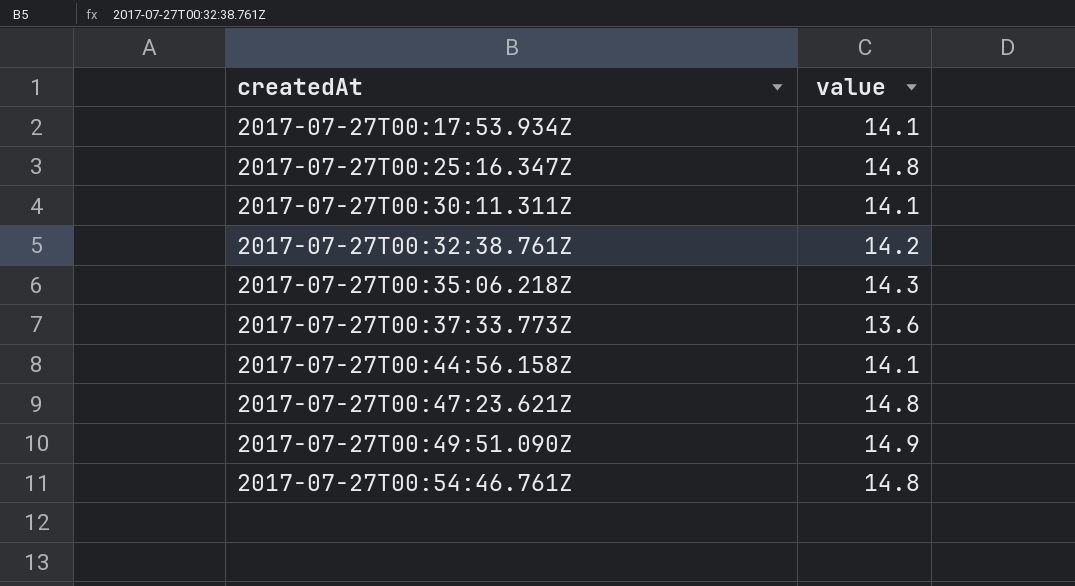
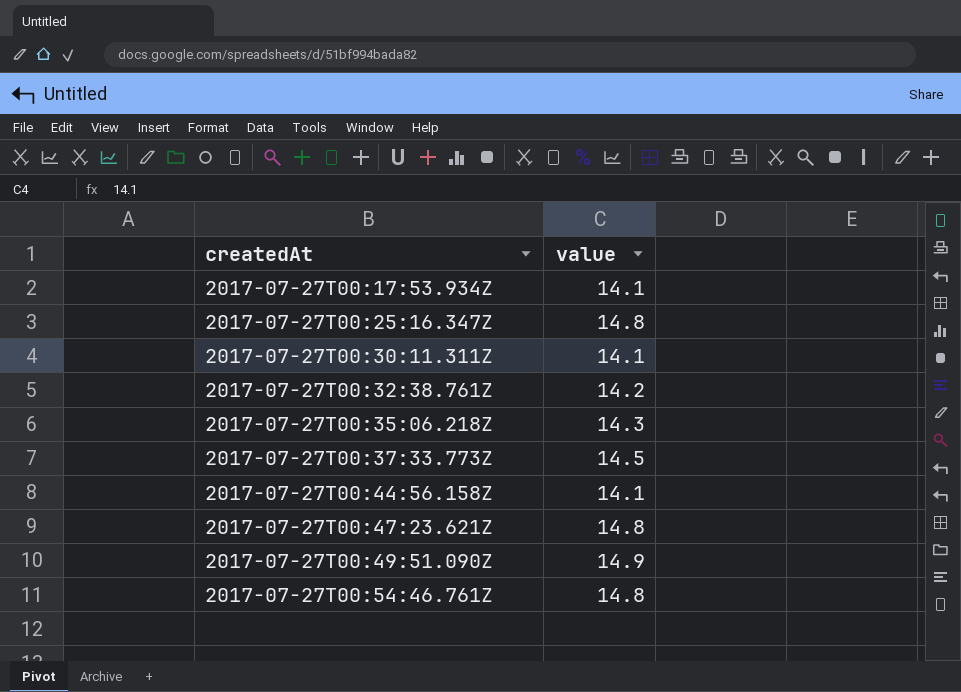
2017-07-27T00:37:33.773Z | value: 13.6 -> 14.5

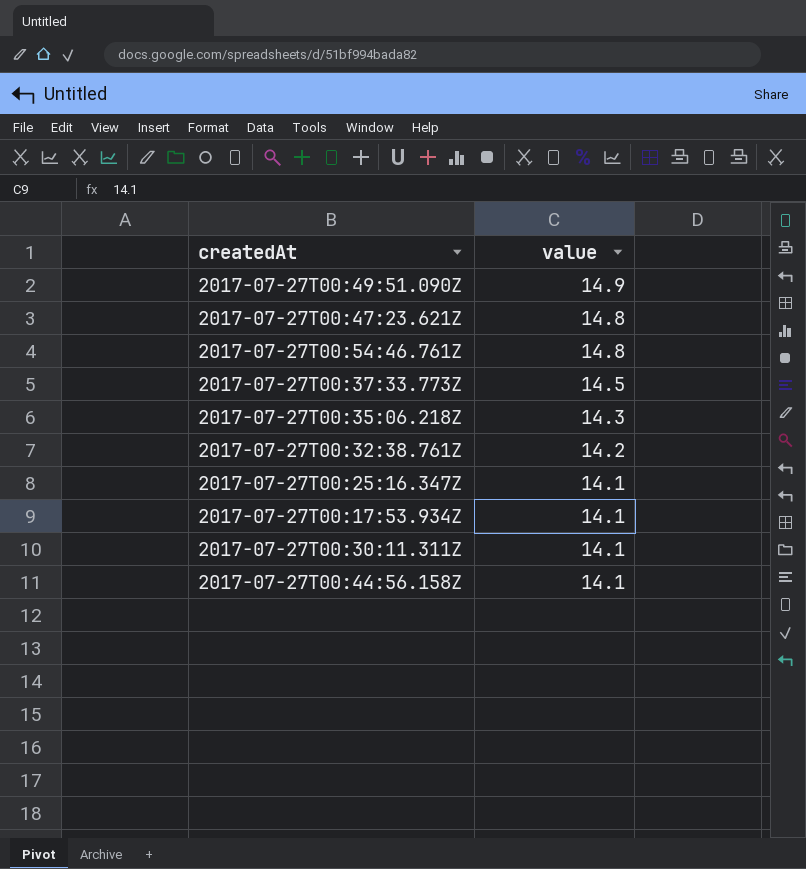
row order: createdAt ascending -> value descending
2017-07-27T00:25:16.347Z | value: 14.8 -> 14.1

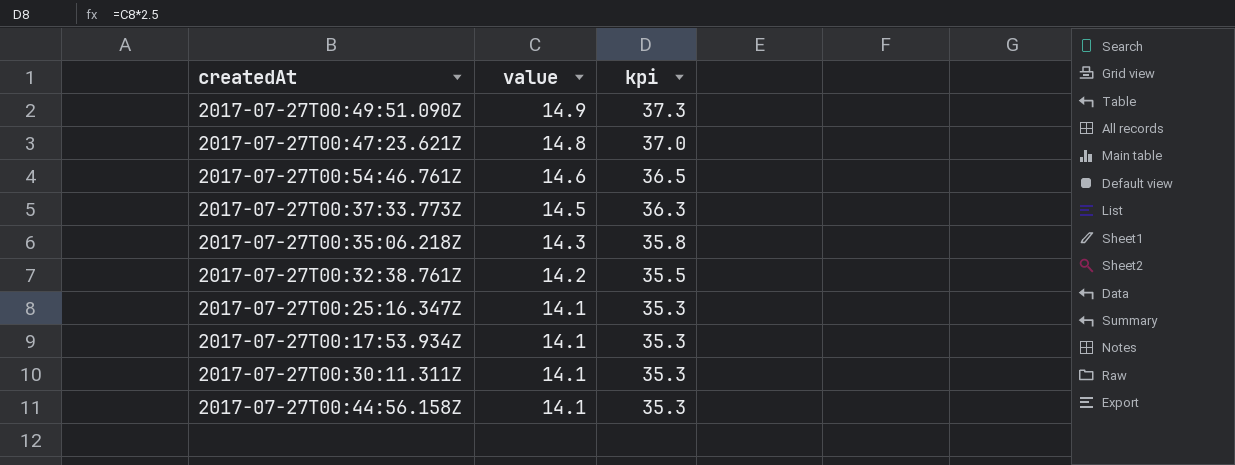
column kpi | formula: none -> [value] * 2.5
2017-07-27T00:54:46.761Z | value: 14.8 -> 14.6

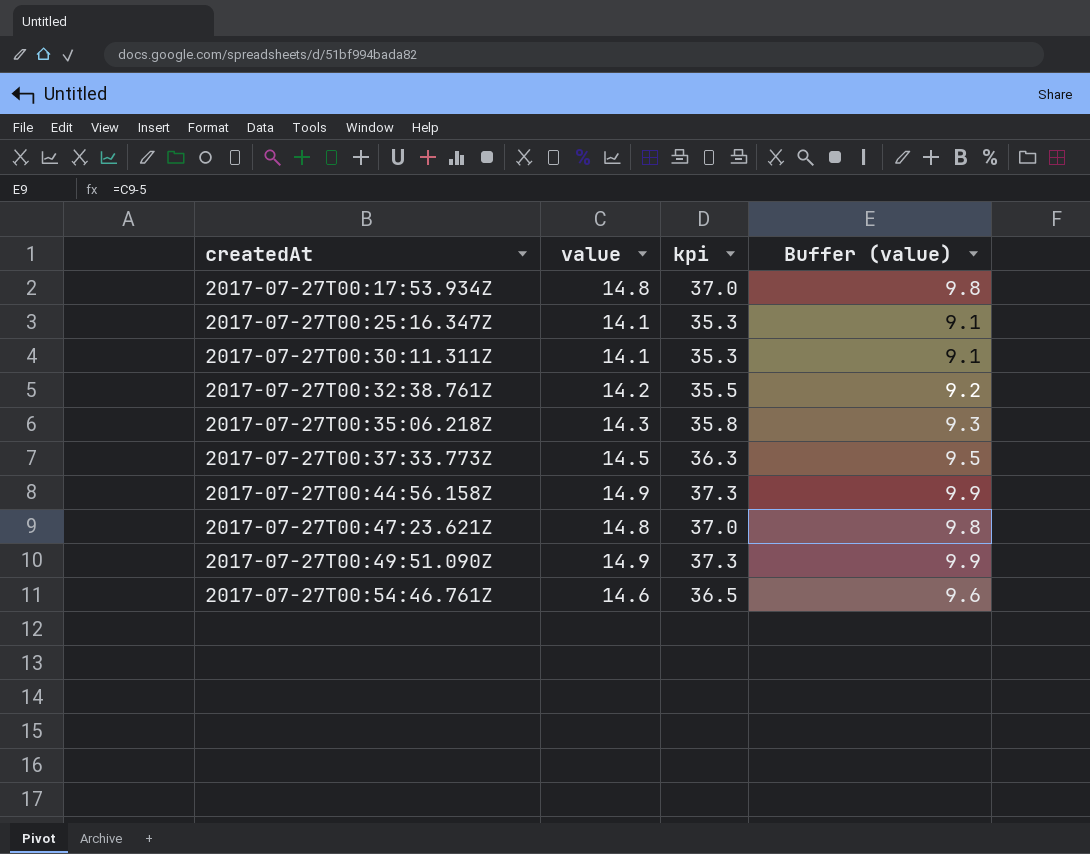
row order: value descending -> createdAt ascending
column Buffer (value) | formula: none -> [value] - 5
2017-07-27T00:17:53.934Z | value: 14.1 -> 14.8
2017-07-27T00:17:53.934Z | kpi: 35.3 -> 37.0
2017-07-27T00:44:56.158Z | value: 14.1 -> 14.9
2017-07-27T00:44:56.158Z | kpi: 35.3 -> 37.3

